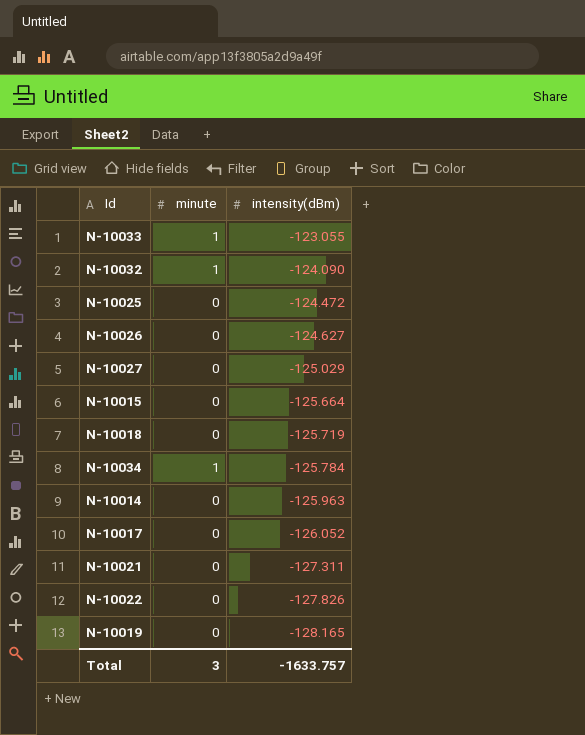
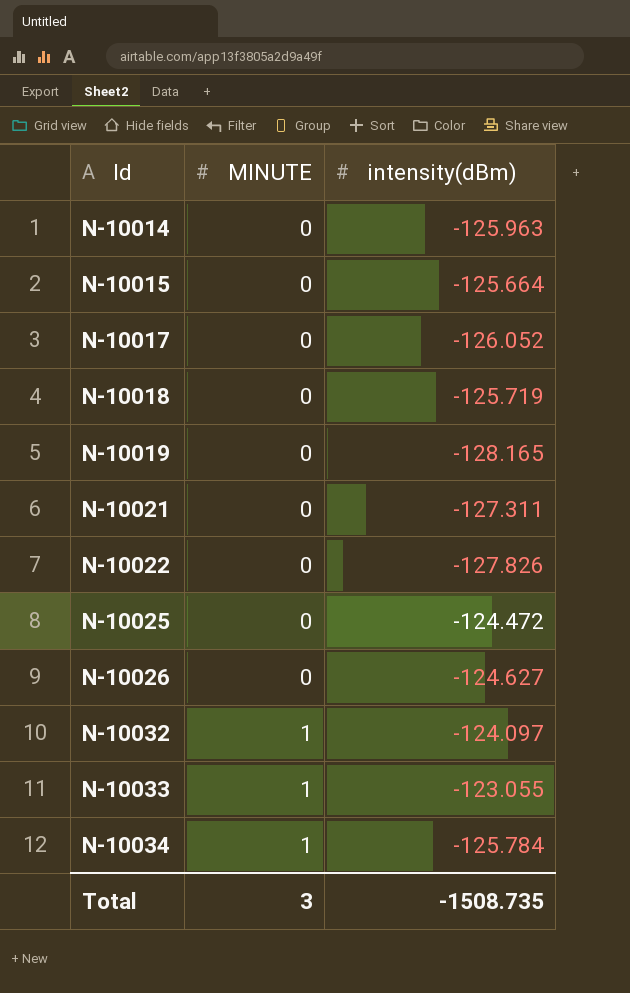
row order: intensity(dBm) descending -> Id ascending
column name: minute -> MINUTE
row N-10027: 0 | -125.029 -> none
N-10032 | intensity(dBm): -124.090 -> -124.097
Total | intensity(dBm): -1633.757 -> -1508.735

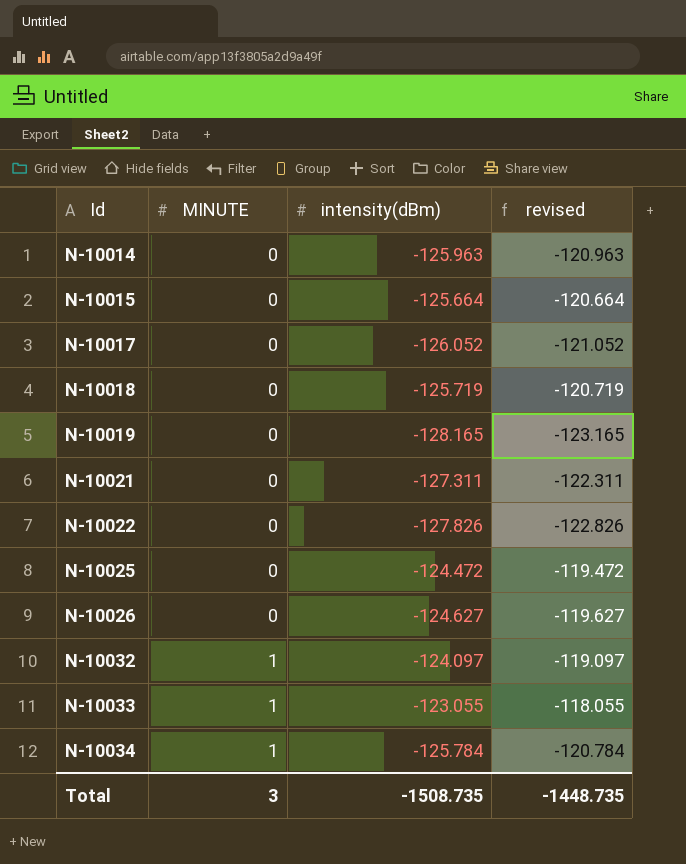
column revised | formula: none -> [intensity(dBm)] + 5

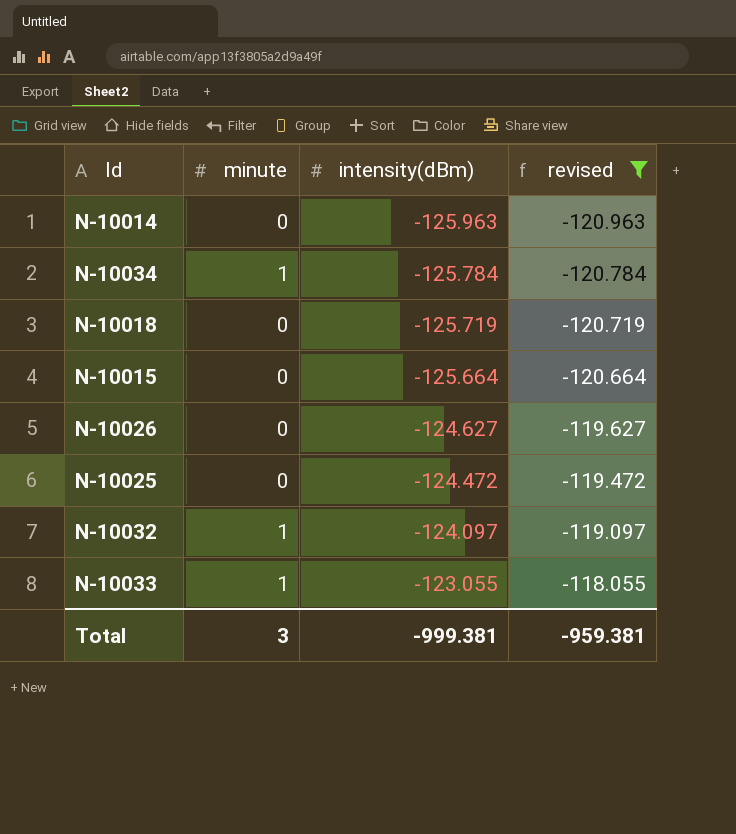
filter: none -> revised >= -120.963
row order: Id ascending -> intensity(dBm) ascending
column name: MINUTE -> minute
Total | intensity(dBm): -1508.735 -> -999.381
Total | revised: -1448.735 -> -959.381

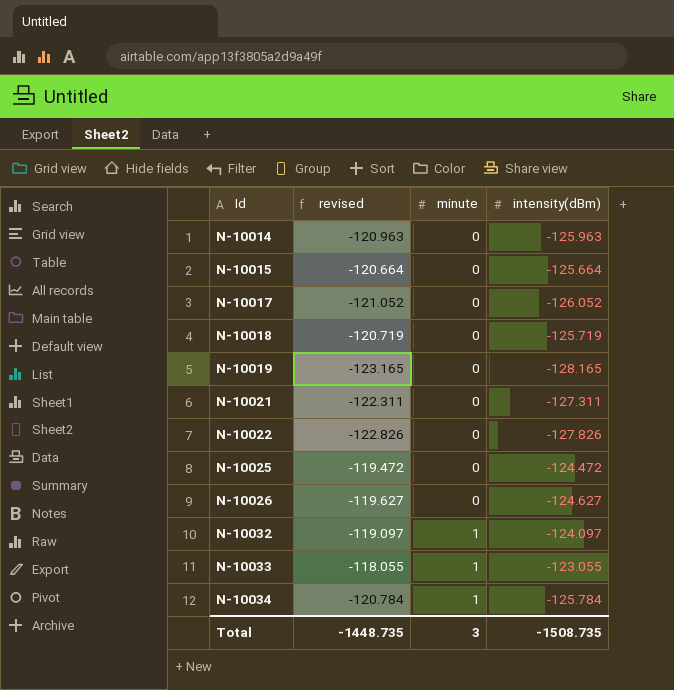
filter: revised >= -120.963 -> none
row order: intensity(dBm) ascending -> Id ascending
column revised | position: 4 -> 2
Total | revised: -959.381 -> -1448.735
Total | intensity(dBm): -999.381 -> -1508.735

